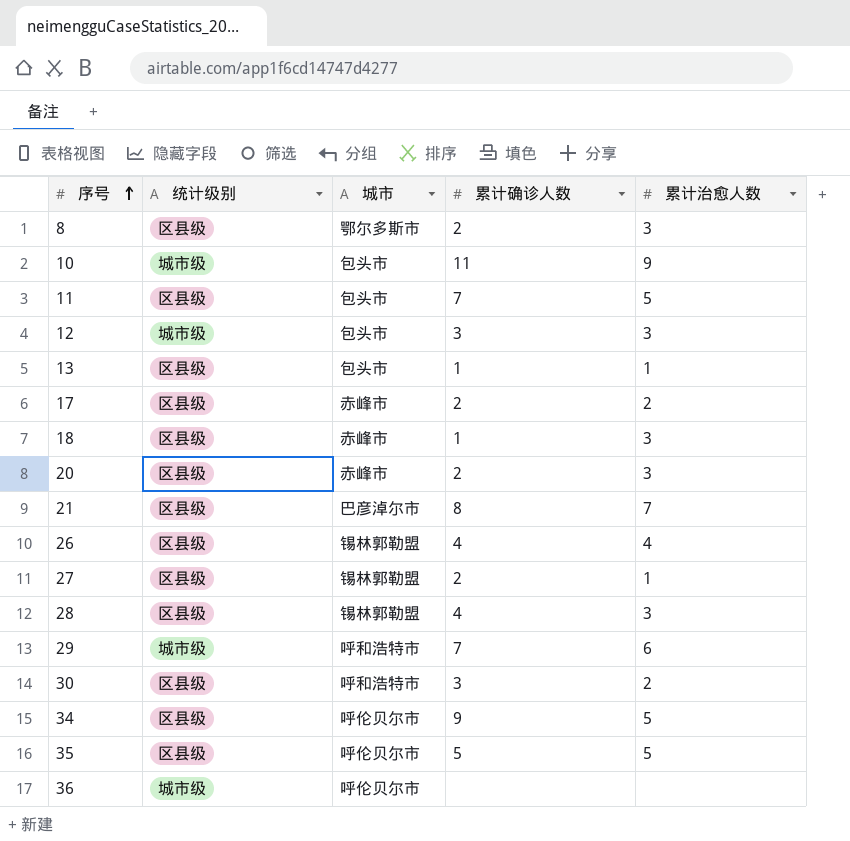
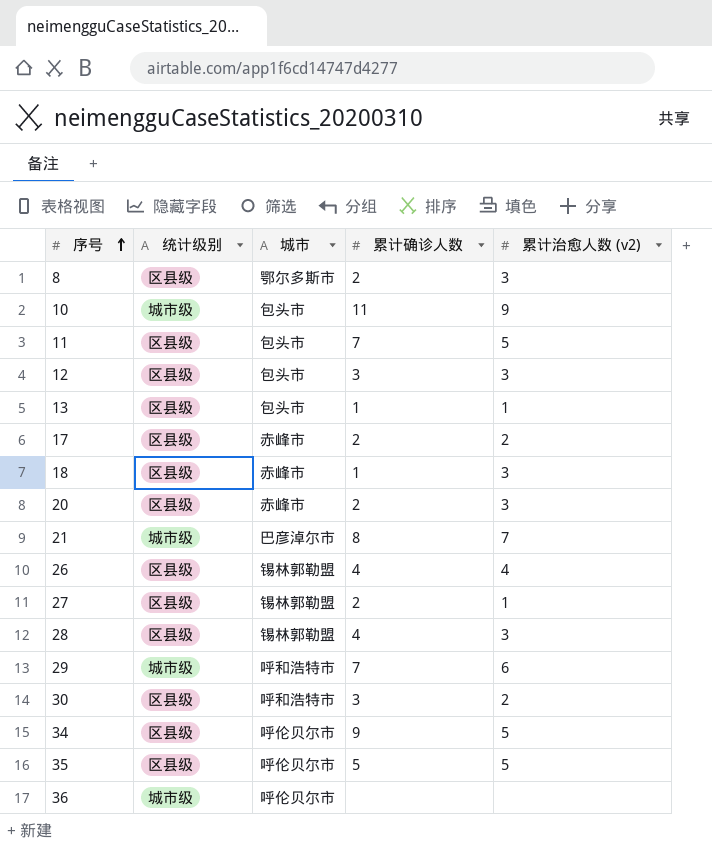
column name: 累计治愈人数 -> 累计治愈人数 (v2)
12 | 统计级别: 城市级 -> 区县级
21 | 统计级别: 区县级 -> 城市级

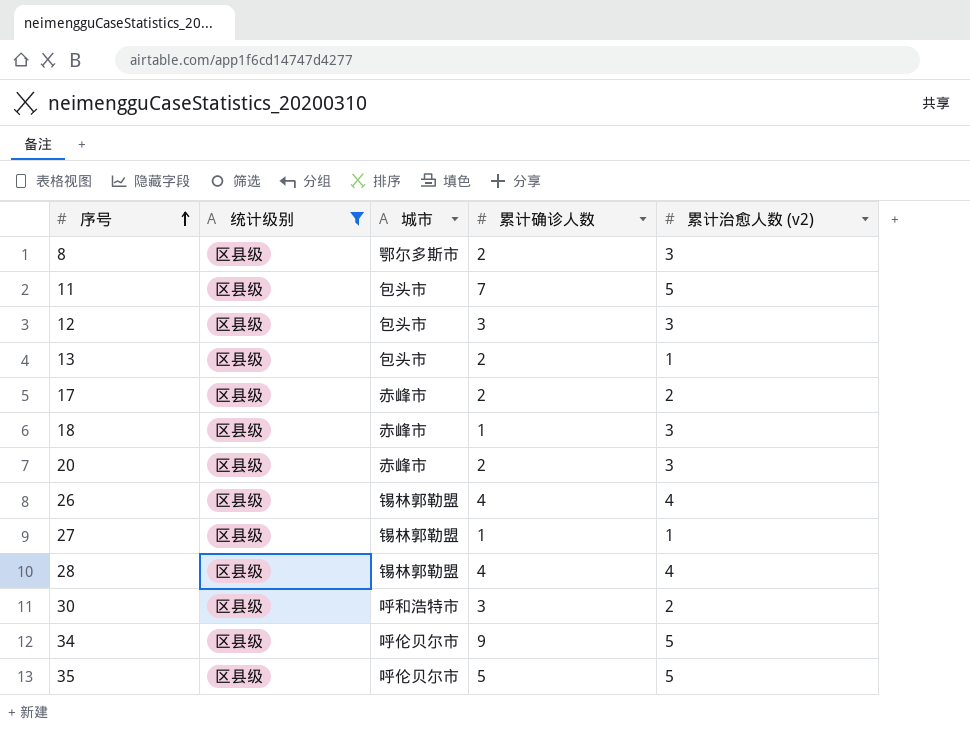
filter: none -> 统计级别 = 区县级
13 | 累计确诊人数: 1 -> 2
27 | 累计确诊人数: 2 -> 1
28 | 累计治愈人数 (v2): 3 -> 4

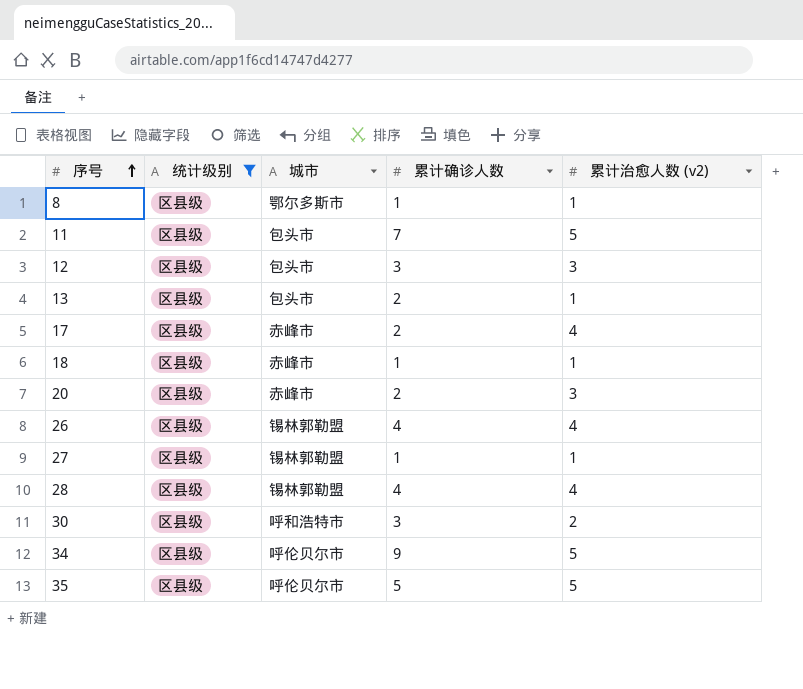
8 | 累计确诊人数: 2 -> 1
8 | 累计治愈人数 (v2): 3 -> 1
17 | 累计治愈人数 (v2): 2 -> 4
18 | 累计治愈人数 (v2): 3 -> 1

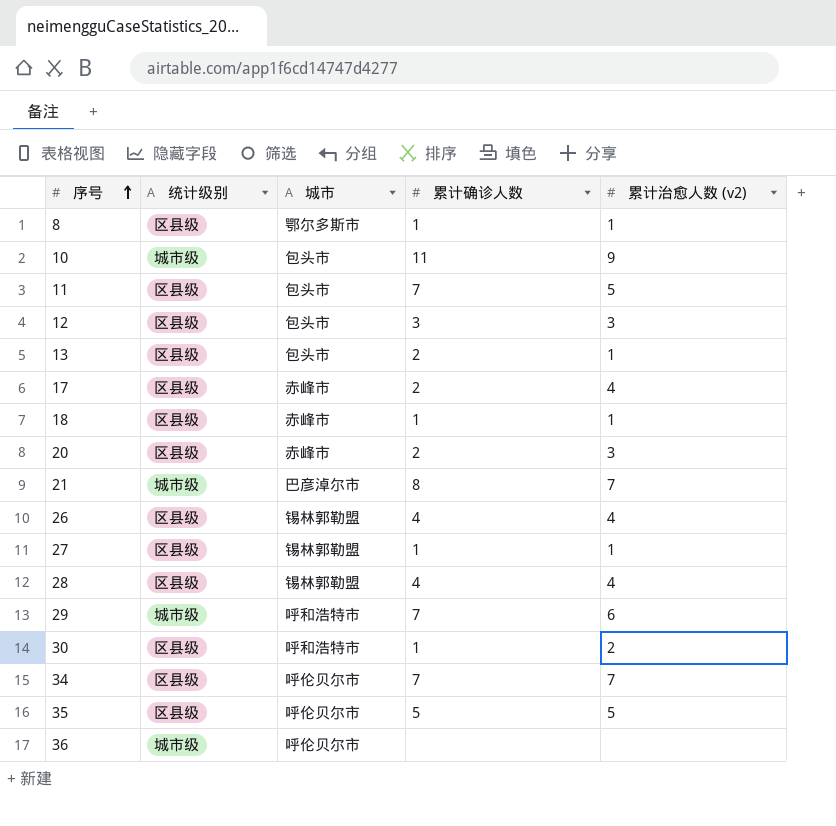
filter: 统计级别 = 区县级 -> none
30 | 累计确诊人数: 3 -> 1
34 | 累计确诊人数: 9 -> 7
34 | 累计治愈人数 (v2): 5 -> 7

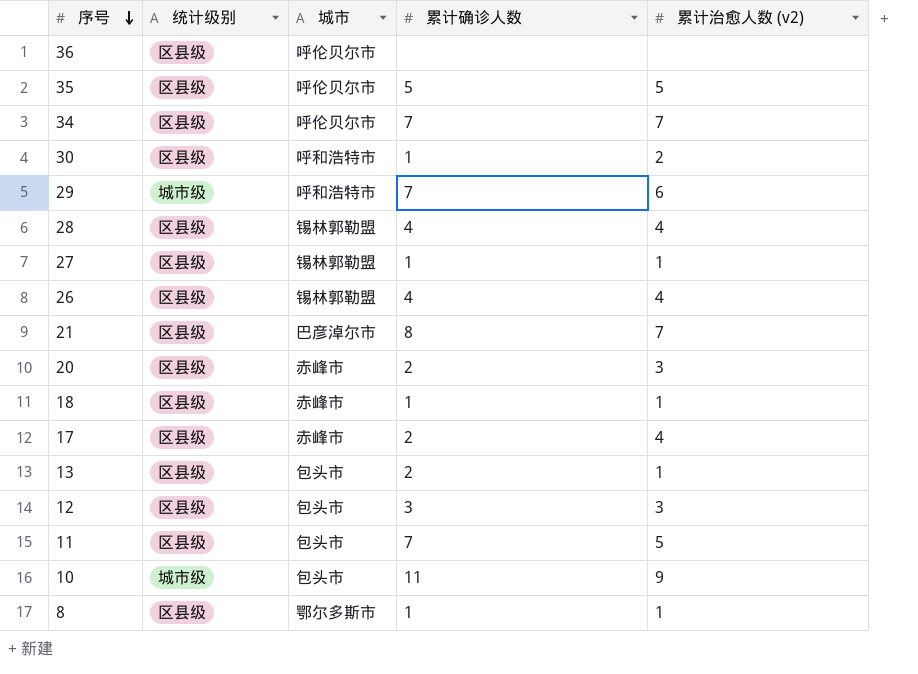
row order: 序号 ascending -> 序号 descending
36 | 统计级别: 城市级 -> 区县级
21 | 统计级别: 城市级 -> 区县级

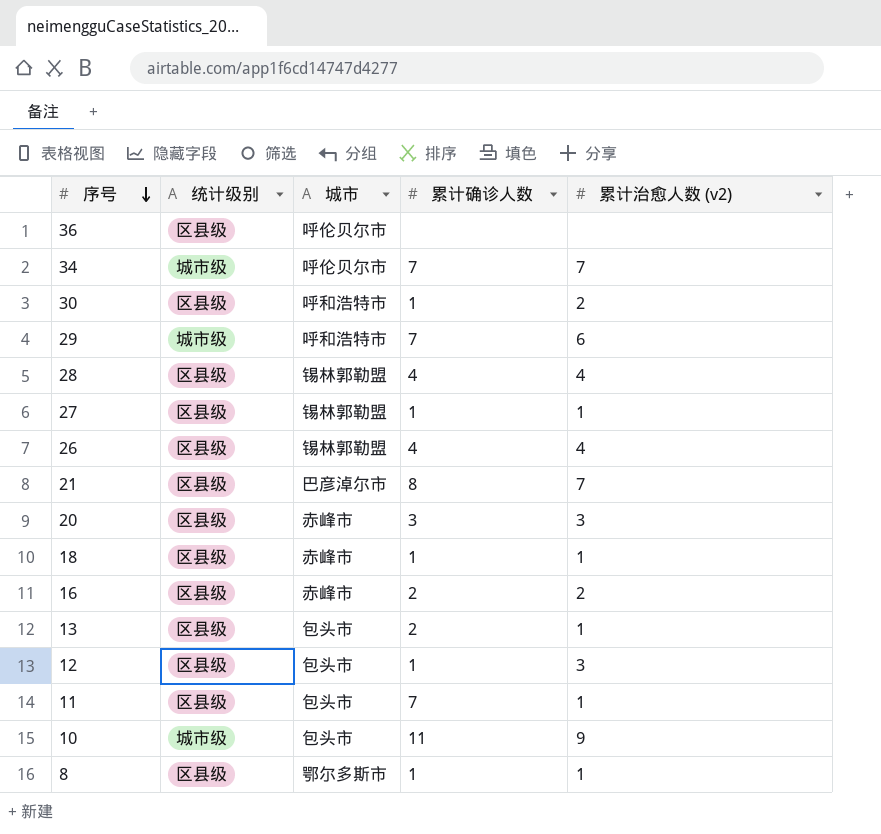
row 35: 区县级 | 呼伦贝尔市 | 5 | 5 -> none
row 17: 区县级 | 赤峰市 | 2 | 4 -> none
34 | 统计级别: 区县级 -> 城市级
20 | 累计确诊人数: 2 -> 3
row 16: none -> 区县级 | 赤峰市 | 2 | 2
12 | 累计确诊人数: 3 -> 1
11 | 累计治愈人数 (v2): 5 -> 1

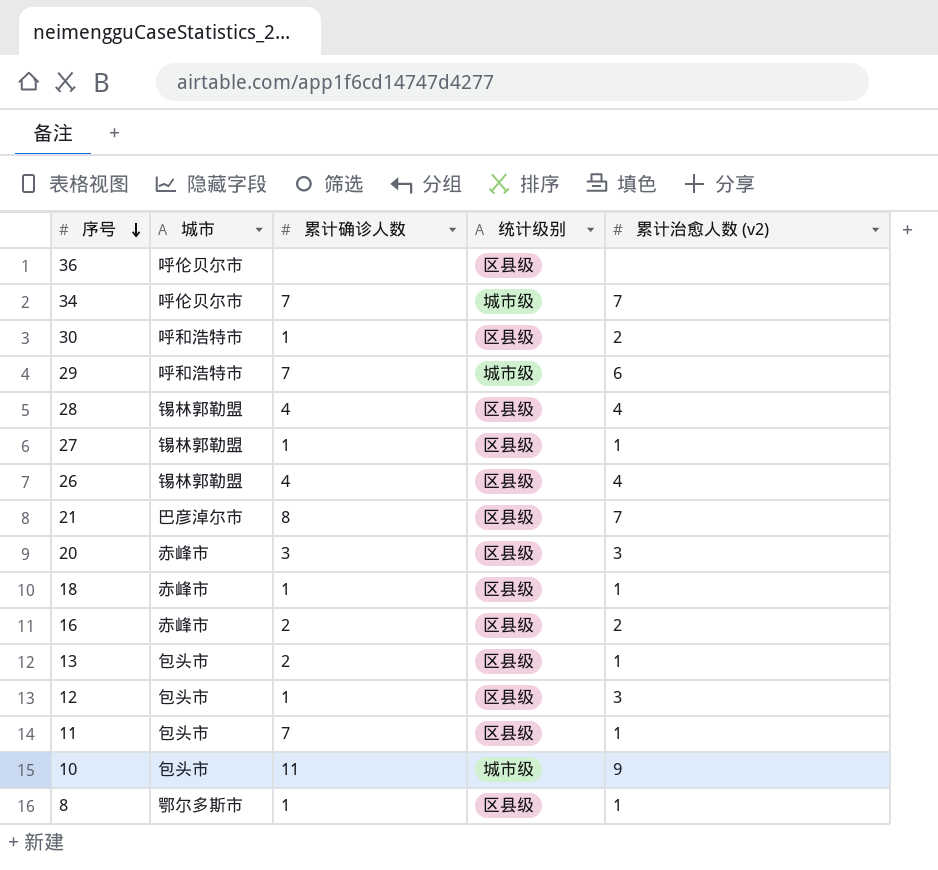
column 统计级别 | position: 2 -> 4

